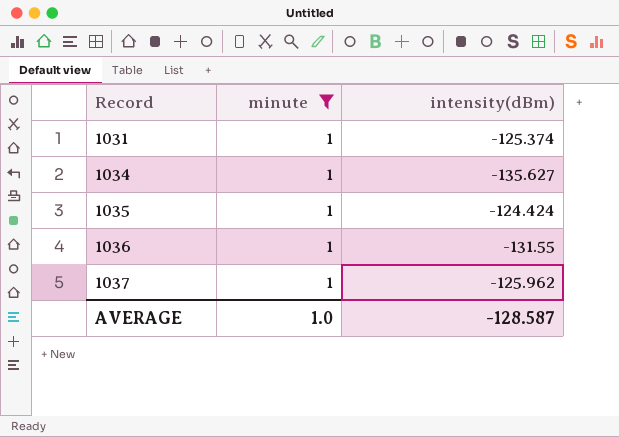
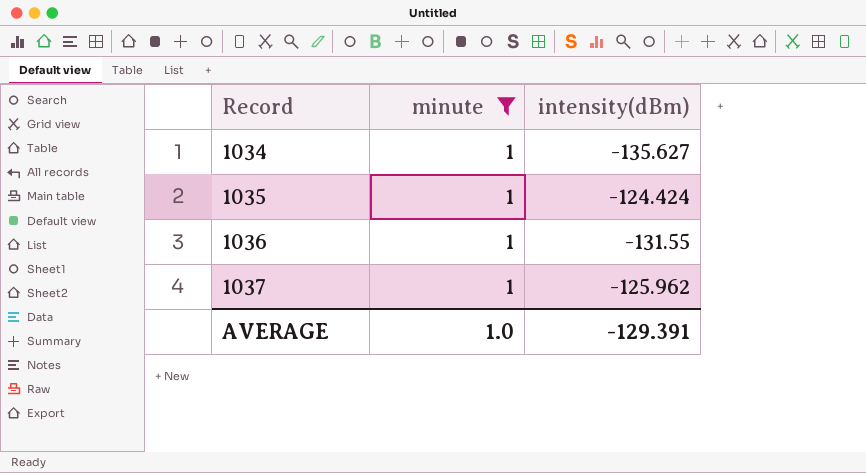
row 1031: 1 | -125.374 -> none
AVERAGE | intensity(dBm): -128.587 -> -129.391

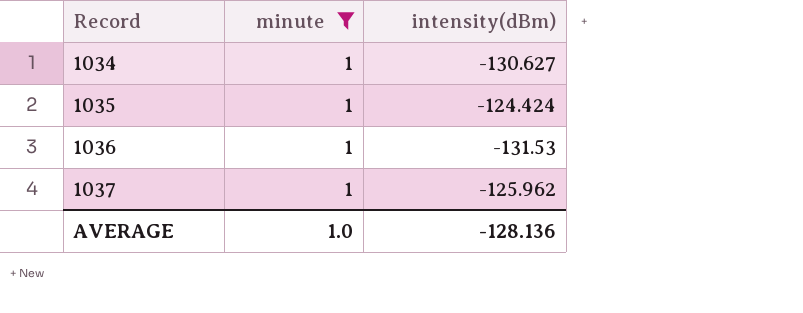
1034 | intensity(dBm): -135.627 -> -130.627
1036 | intensity(dBm): -131.55 -> -131.53
AVERAGE | intensity(dBm): -129.391 -> -128.136

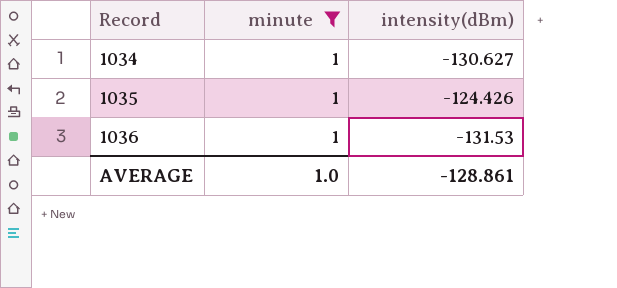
row 1037: 1 | -125.962 -> none
1035 | intensity(dBm): -124.424 -> -124.426
AVERAGE | intensity(dBm): -128.136 -> -128.861

